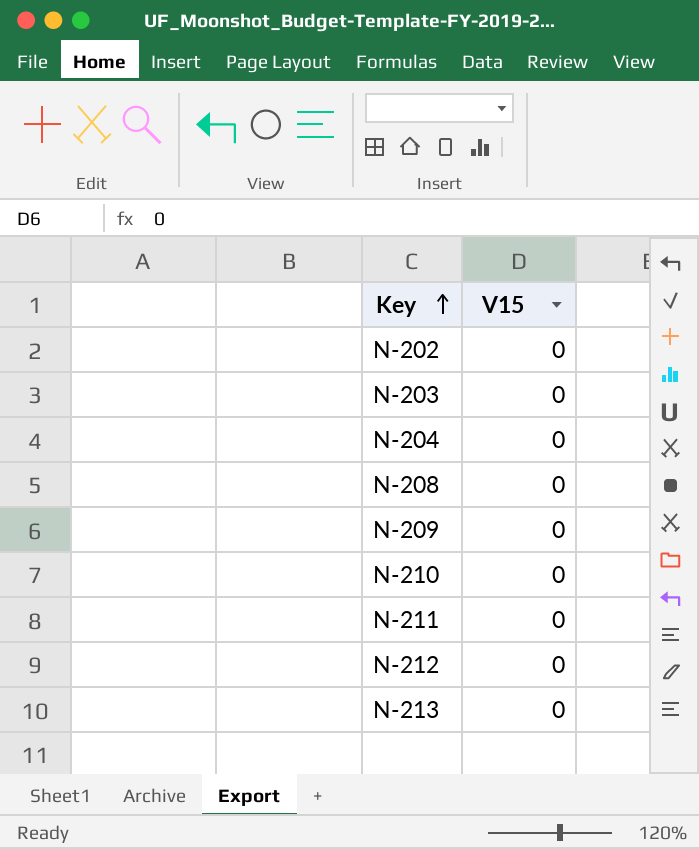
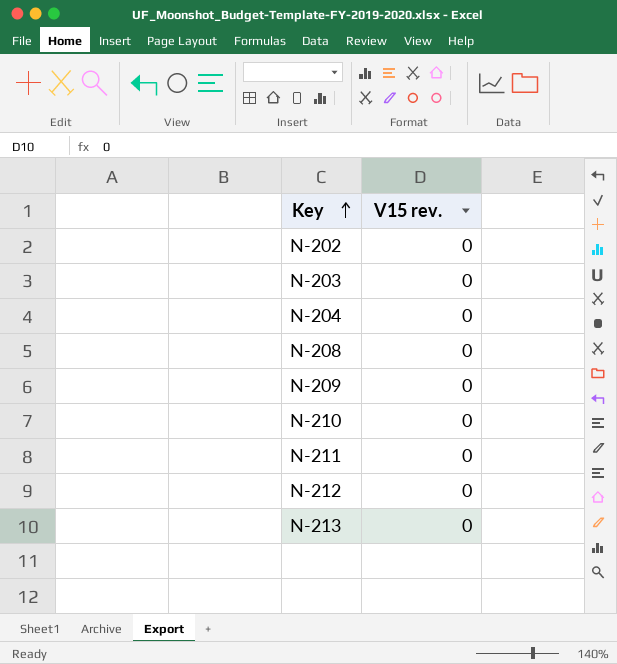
column name: V15 -> V15 rev.

